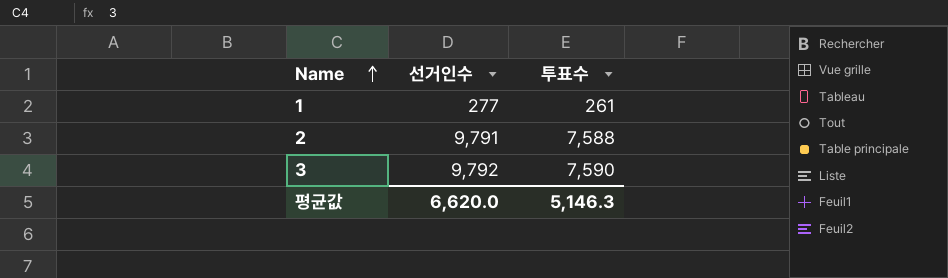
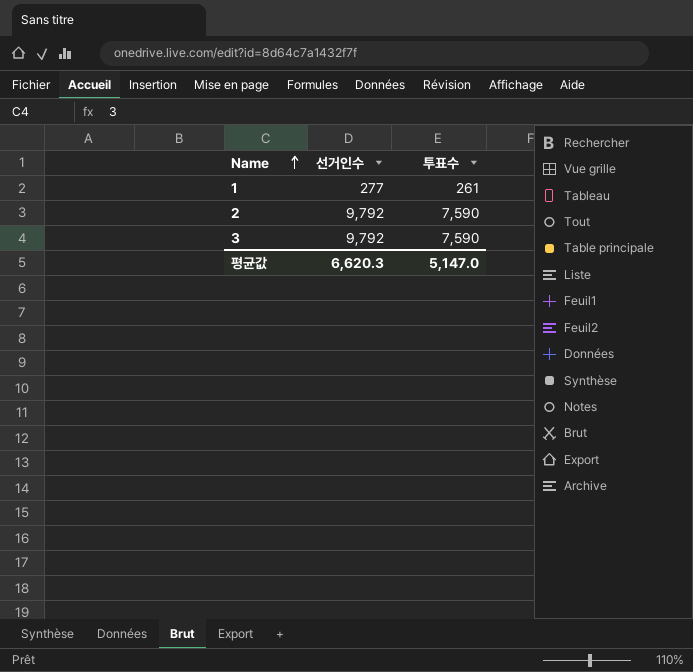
2 | 선거인수: 9,791 -> 9,792
2 | 투표수: 7,588 -> 7,590
평균값 | 선거인수: 6,620.0 -> 6,620.3
평균값 | 투표수: 5,146.3 -> 5,147.0

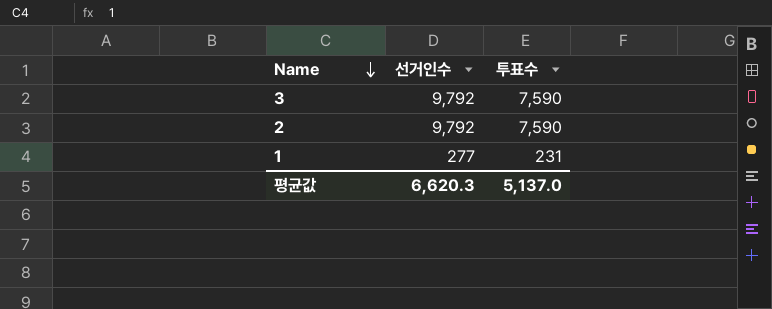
row order: Name ascending -> Name descending
1 | 투표수: 261 -> 231
평균값 | 투표수: 5,147.0 -> 5,137.0

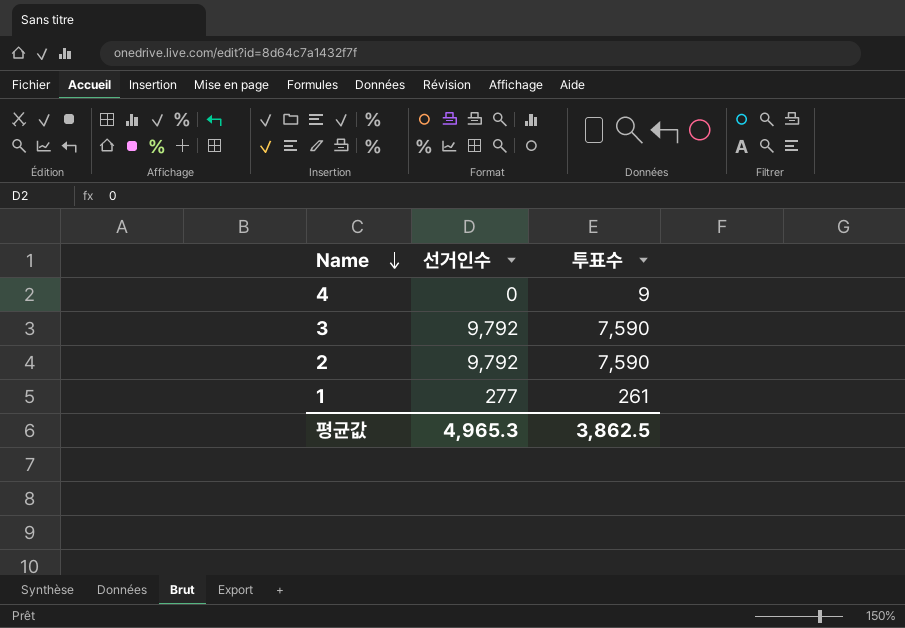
row 4: none -> 0 | 9
1 | 투표수: 231 -> 261
평균값 | 선거인수: 6,620.3 -> 4,965.3
평균값 | 투표수: 5,137.0 -> 3,862.5

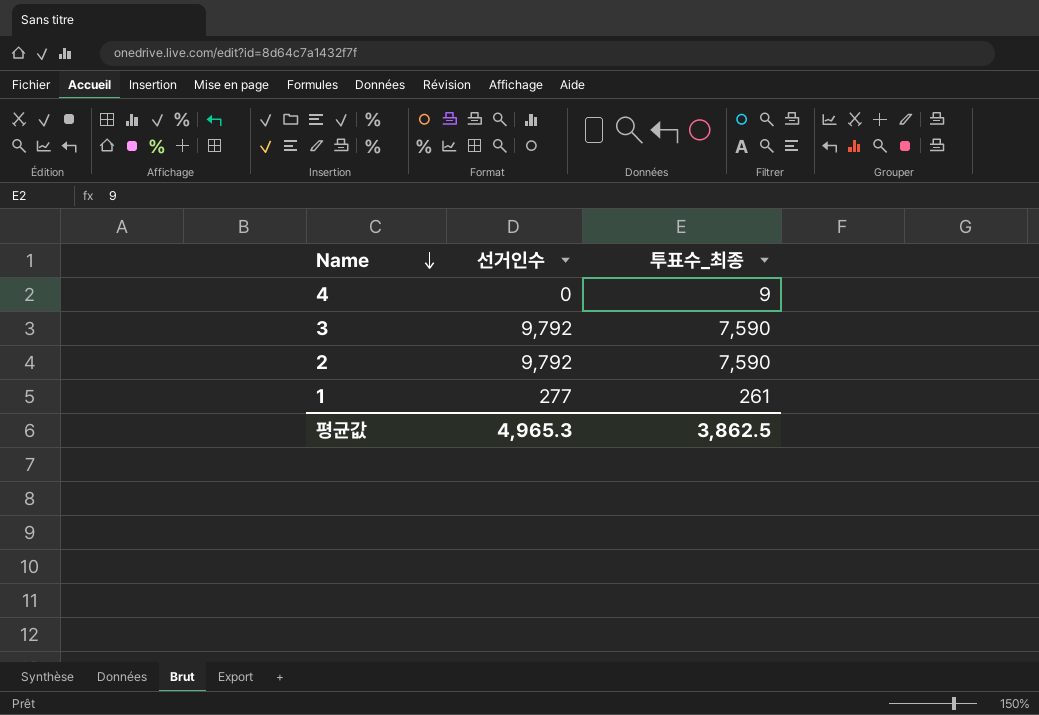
column name: 투표수 -> 투표수_최종

